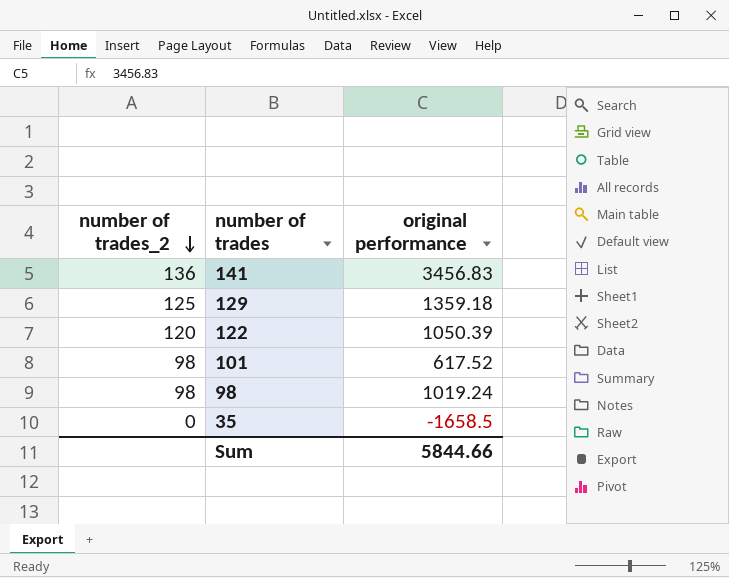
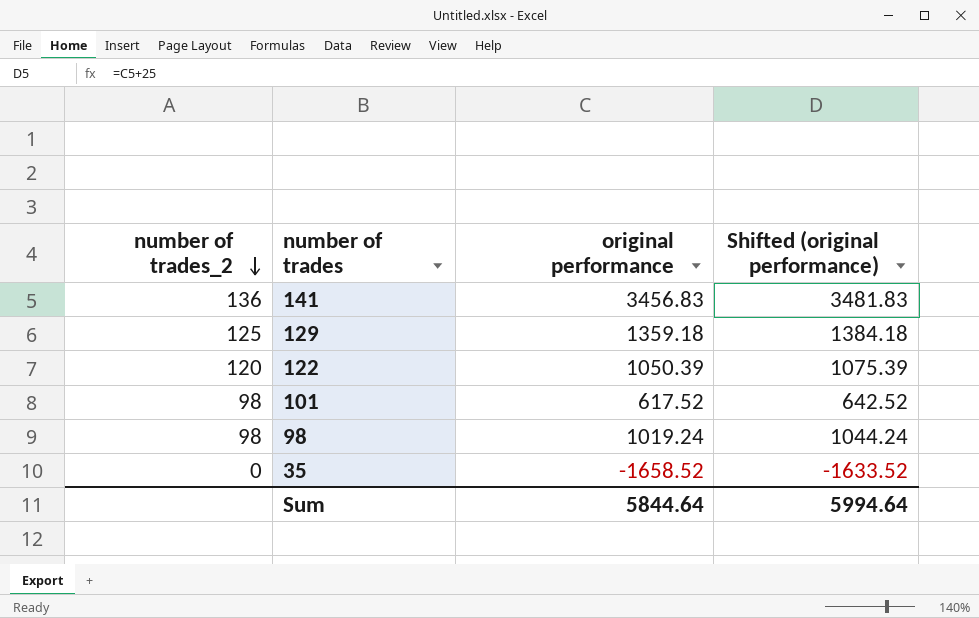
column Shifted (original performance) | formula: none -> [original performance] + 25
35 | original performance: -1658.5 -> -1658.52
Sum | original performance: 5844.66 -> 5844.64

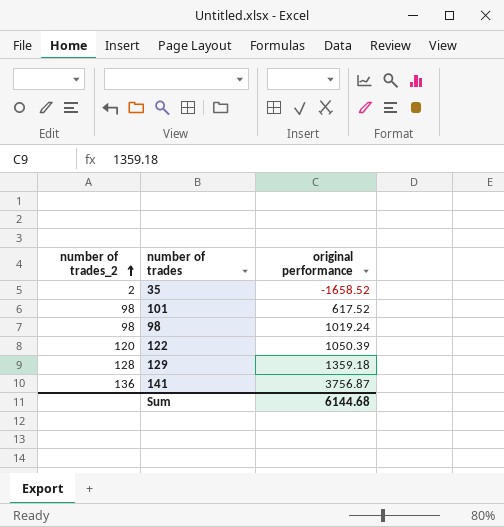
row order: number of trades_2 descending -> number of trades_2 ascending
column Shifted (original performance) | formula: [original performance] + 25 -> none
35 | number of trades_2: 0 -> 2
129 | number of trades_2: 125 -> 128
141 | original performance: 3456.83 -> 3756.87
Sum | original performance: 5844.64 -> 6144.68

